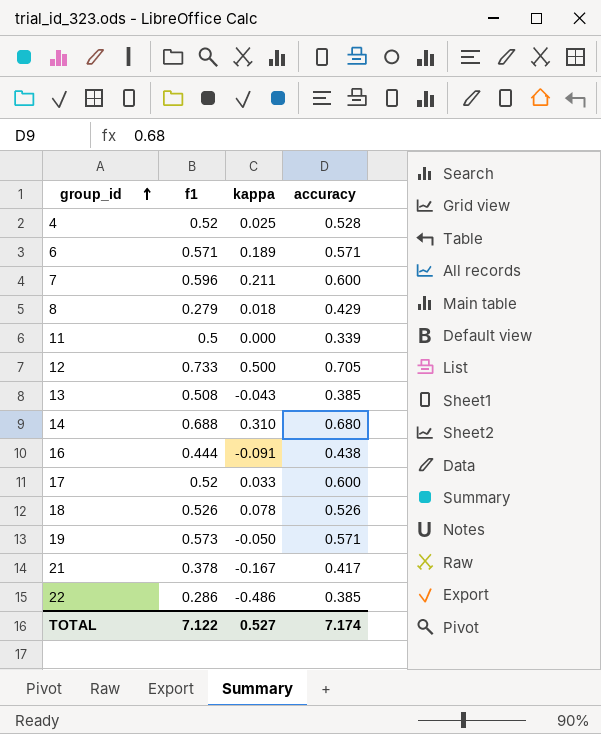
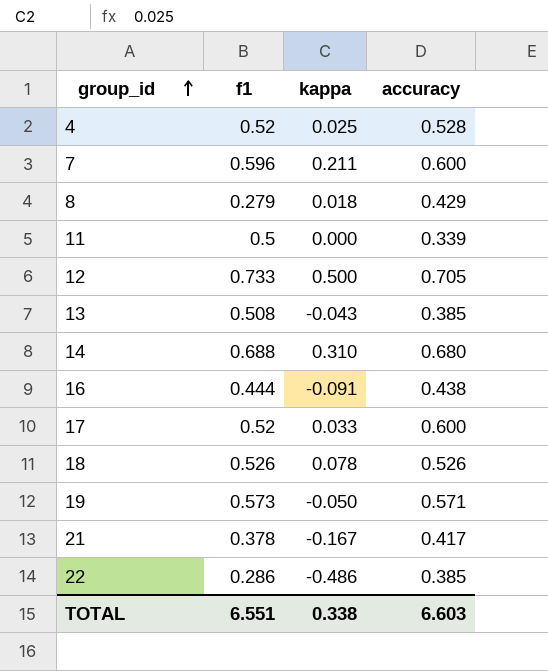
row 6: 0.571 | 0.189 | 0.571 -> none
TOTAL | f1: 7.122 -> 6.551
TOTAL | kappa: 0.527 -> 0.338
TOTAL | accuracy: 7.174 -> 6.603

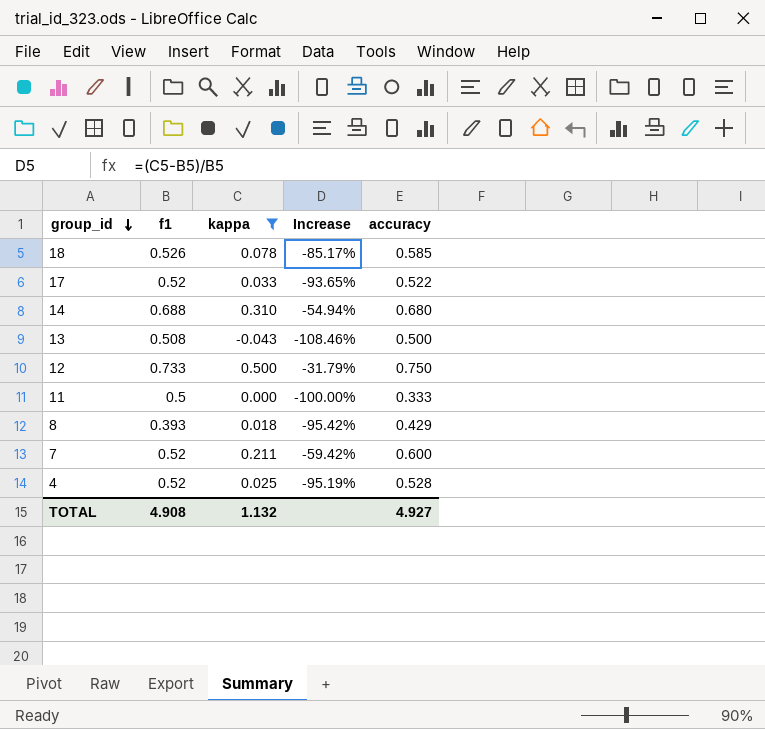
filter: none -> kappa >= -0.043
row order: group_id ascending -> group_id descending
column Increase | formula: none -> ([kappa] - [f1]) / [f1]
18 | accuracy: 0.526 -> 0.585
17 | accuracy: 0.600 -> 0.522
13 | accuracy: 0.385 -> 0.500
12 | accuracy: 0.705 -> 0.750
11 | accuracy: 0.339 -> 0.333
8 | f1: 0.279 -> 0.393
7 | f1: 0.596 -> 0.52
TOTAL | f1: 6.551 -> 4.908
TOTAL | kappa: 0.338 -> 1.132
TOTAL | accuracy: 6.603 -> 4.927

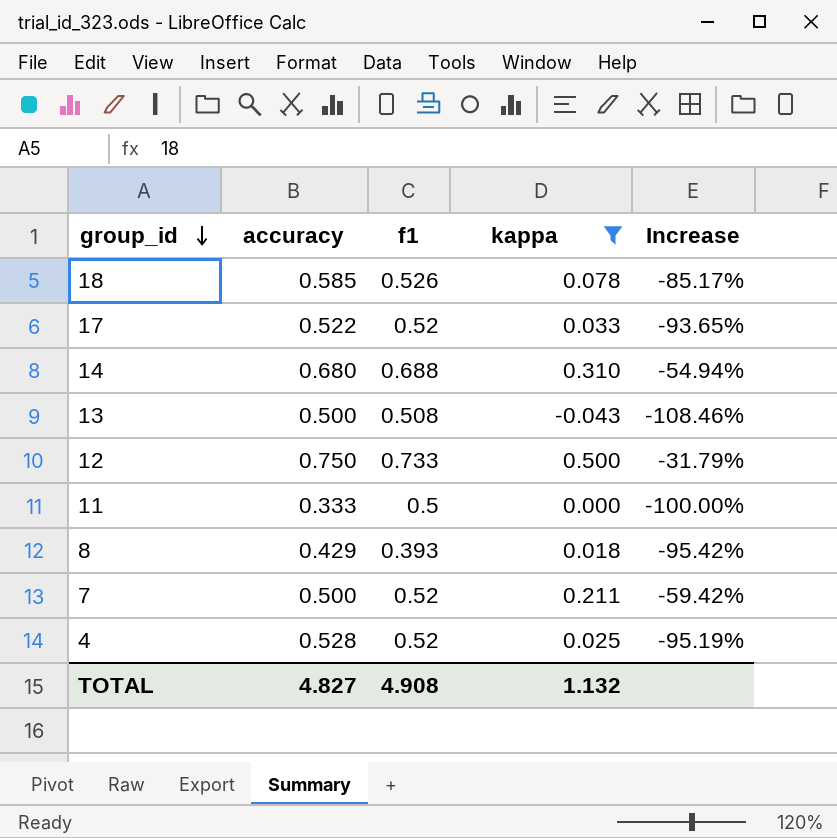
column accuracy | position: 5 -> 2
7 | accuracy: 0.600 -> 0.500
TOTAL | accuracy: 4.927 -> 4.827

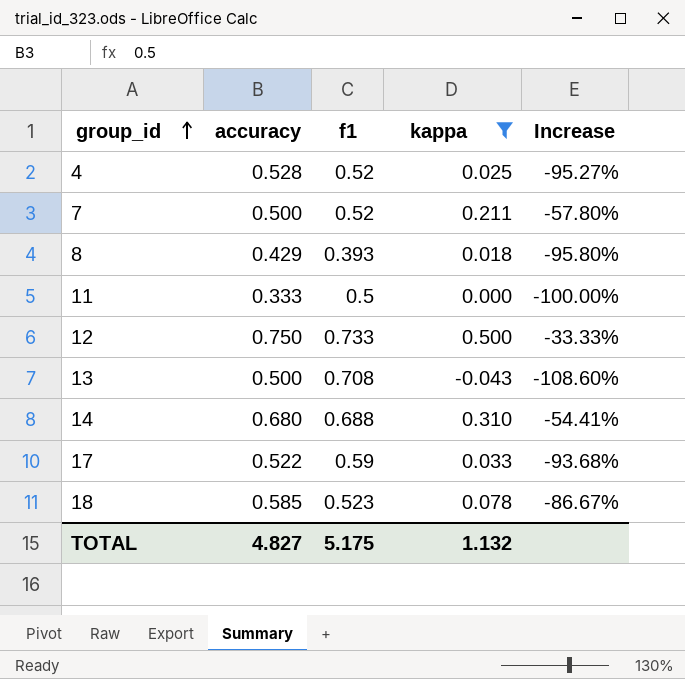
row order: group_id descending -> group_id ascending
column Increase | formula: ([kappa] - [f1]) / [f1] -> ([kappa] - [accuracy]) / [accuracy]
13 | f1: 0.508 -> 0.708
17 | f1: 0.52 -> 0.59
18 | f1: 0.526 -> 0.523
TOTAL | f1: 4.908 -> 5.175

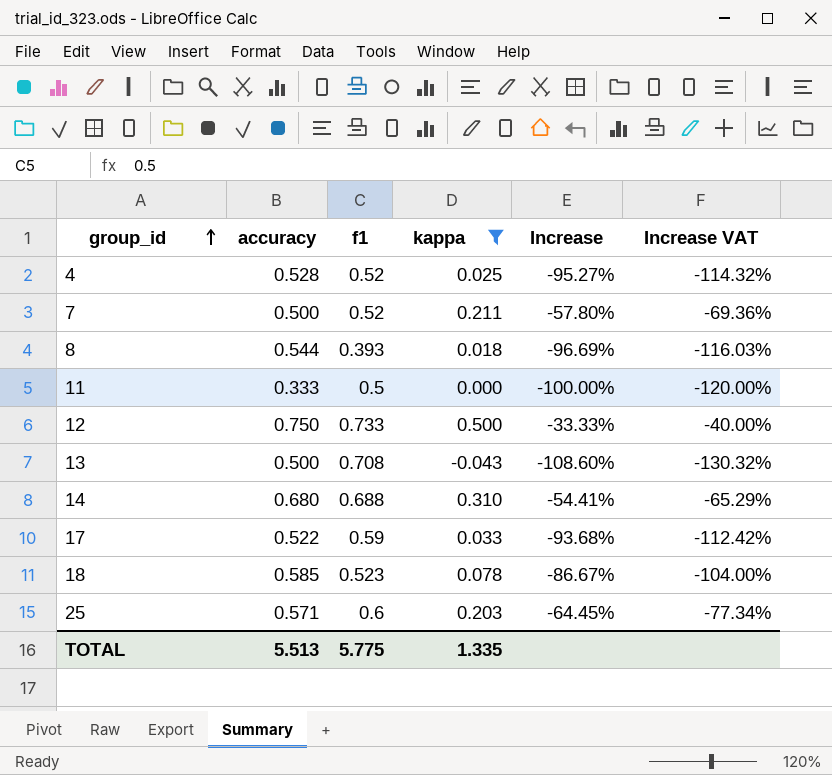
column Increase VAT | formula: none -> [Increase] * 1.2
8 | accuracy: 0.429 -> 0.544
8 | Increase: -95.80% -> -96.69%
row 25: none -> 0.571 | 0.6 | 0.203 | -64.45% | -77.34%
TOTAL | accuracy: 4.827 -> 5.513
TOTAL | f1: 5.175 -> 5.775
TOTAL | kappa: 1.132 -> 1.335

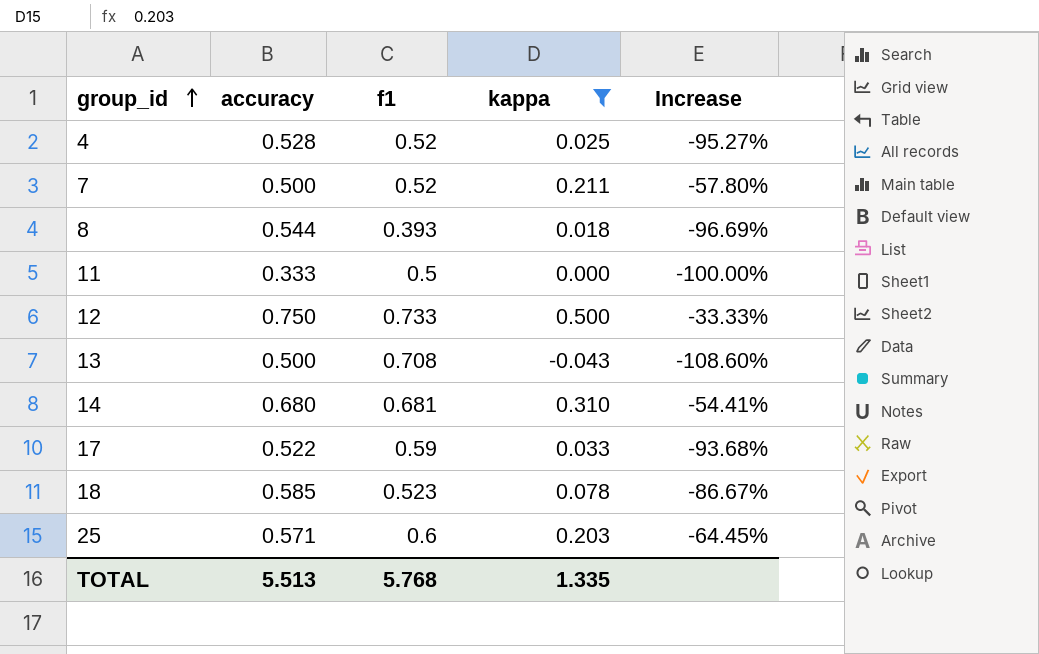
column Increase VAT | formula: [Increase] * 1.2 -> none
14 | f1: 0.688 -> 0.681
TOTAL | f1: 5.775 -> 5.768

